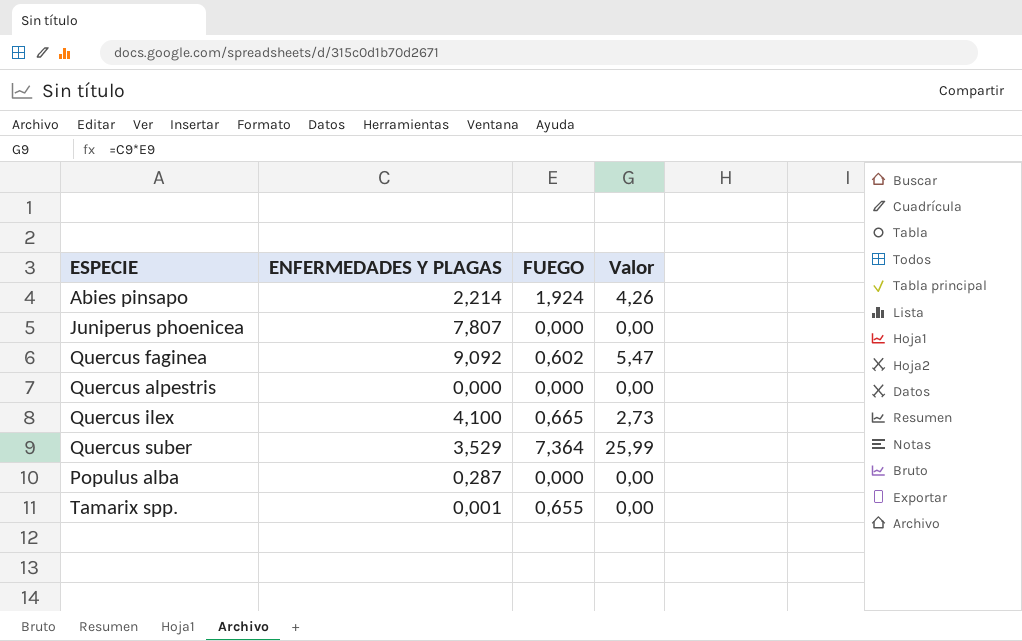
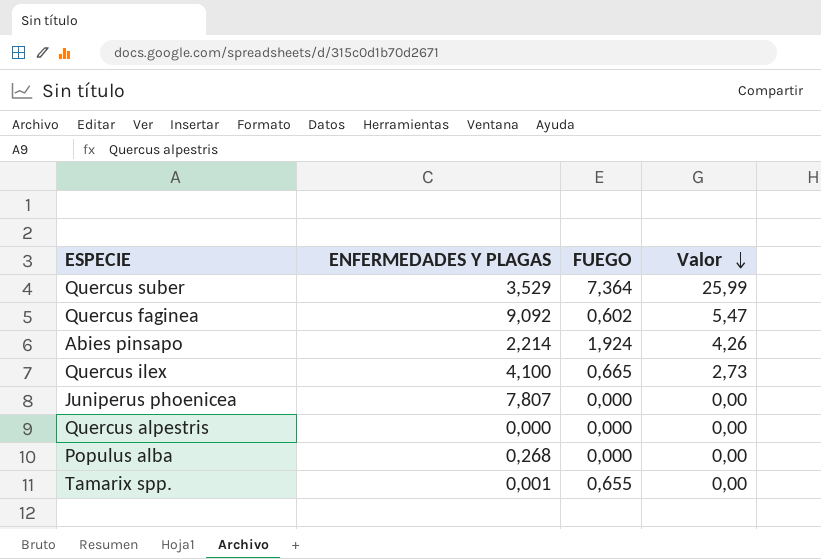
row order: none -> Valor descending
Populus alba | ENFERMEDADES Y PLAGAS: 0,287 -> 0,268

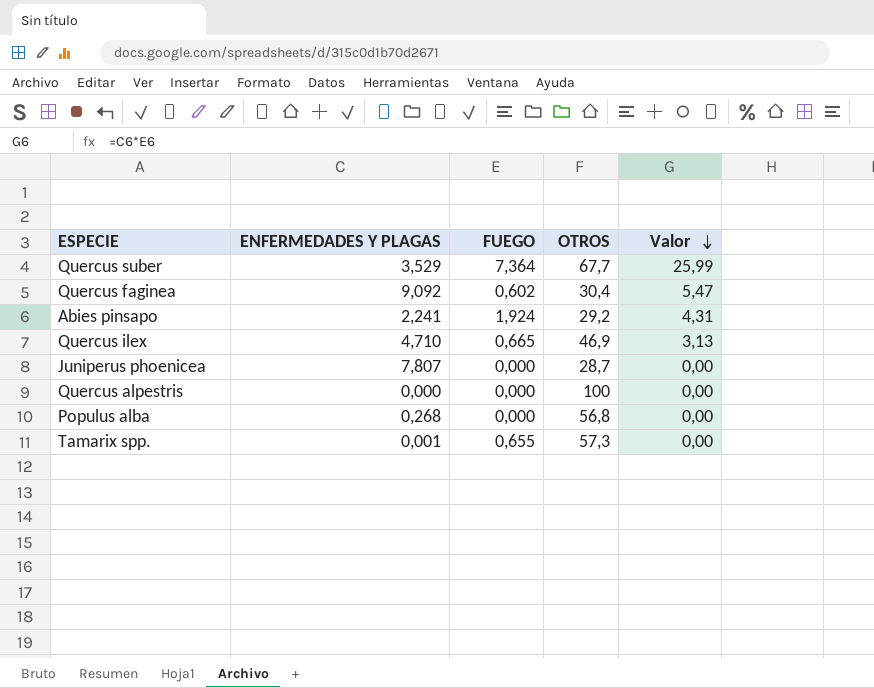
column OTROS | position: none -> 4
Abies pinsapo | ENFERMEDADES Y PLAGAS: 2,214 -> 2,241
Abies pinsapo | Valor: 4,26 -> 4,31
Quercus ilex | ENFERMEDADES Y PLAGAS: 4,100 -> 4,710
Quercus ilex | Valor: 2,73 -> 3,13

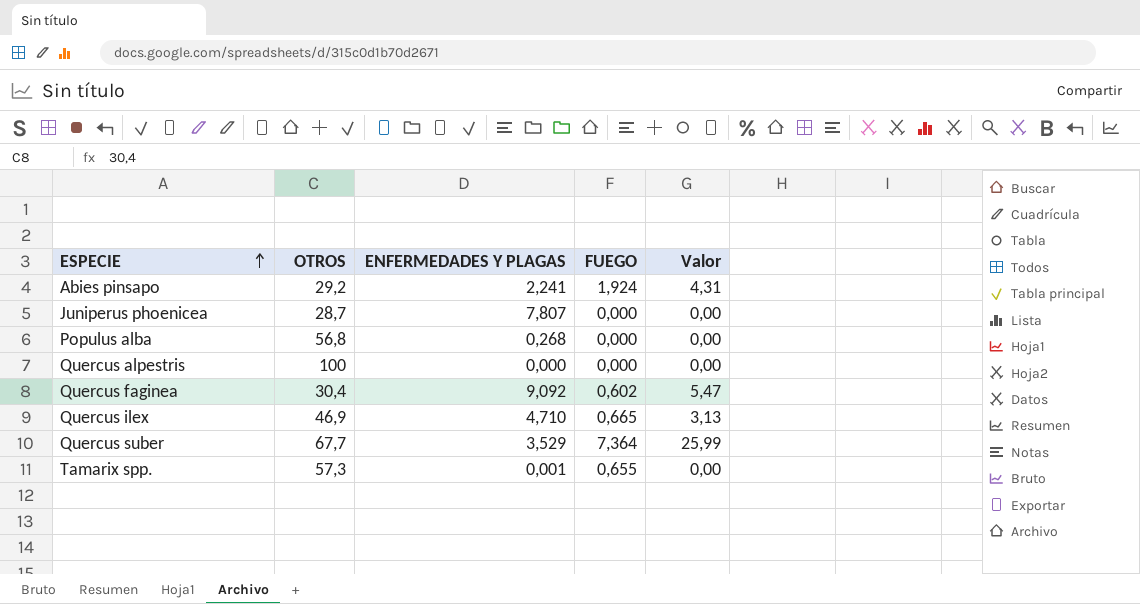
row order: Valor descending -> ESPECIE ascending
column OTROS | position: 4 -> 2

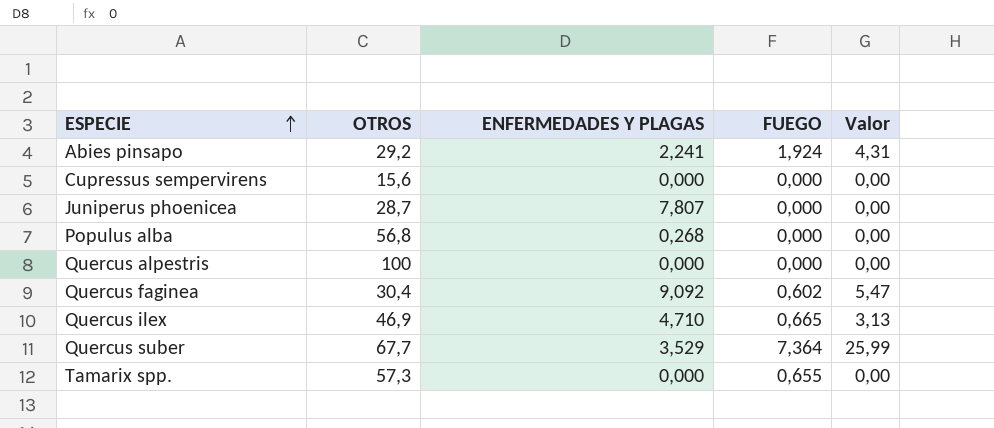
row Cupressus sempervirens: none -> 15,6 | 0,000 | 0,000 | 0,00
Tamarix spp. | ENFERMEDADES Y PLAGAS: 0,001 -> 0,000

